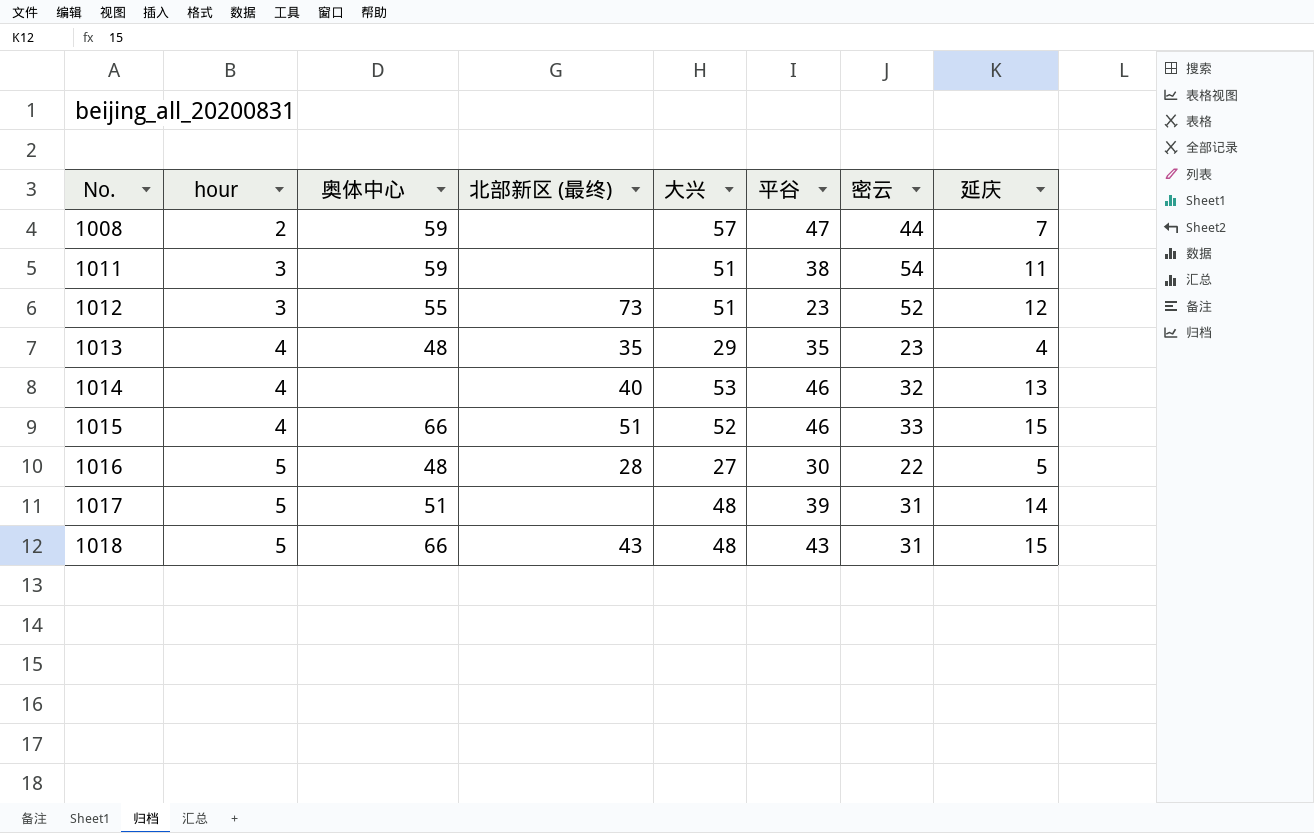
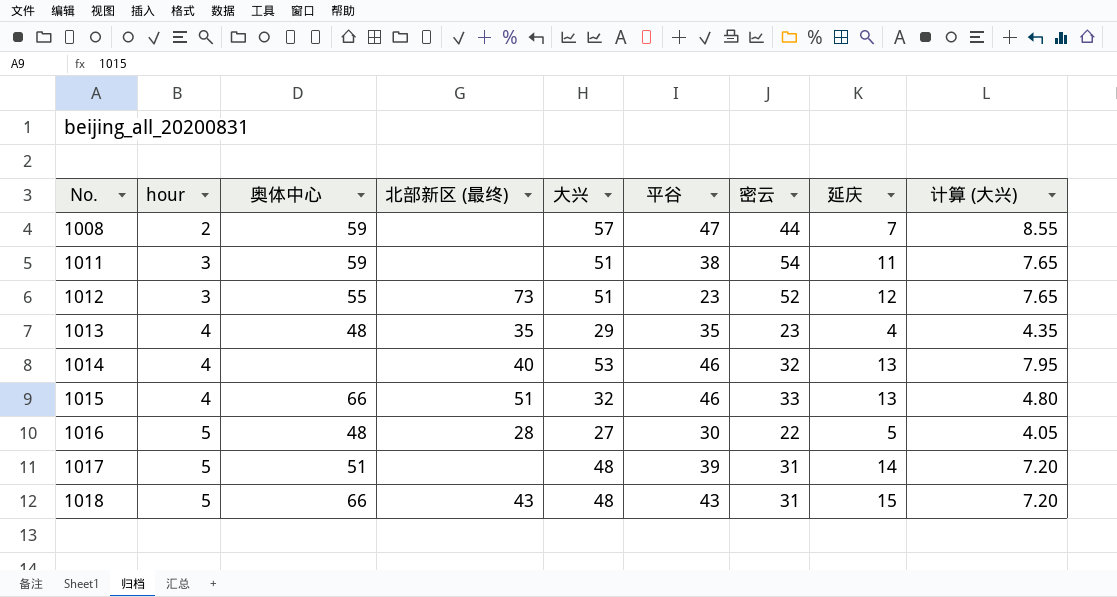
column 计算 (大兴) | formula: none -> [大兴] * 0.15
1015 | 大兴: 52 -> 32
1015 | 延庆: 15 -> 13

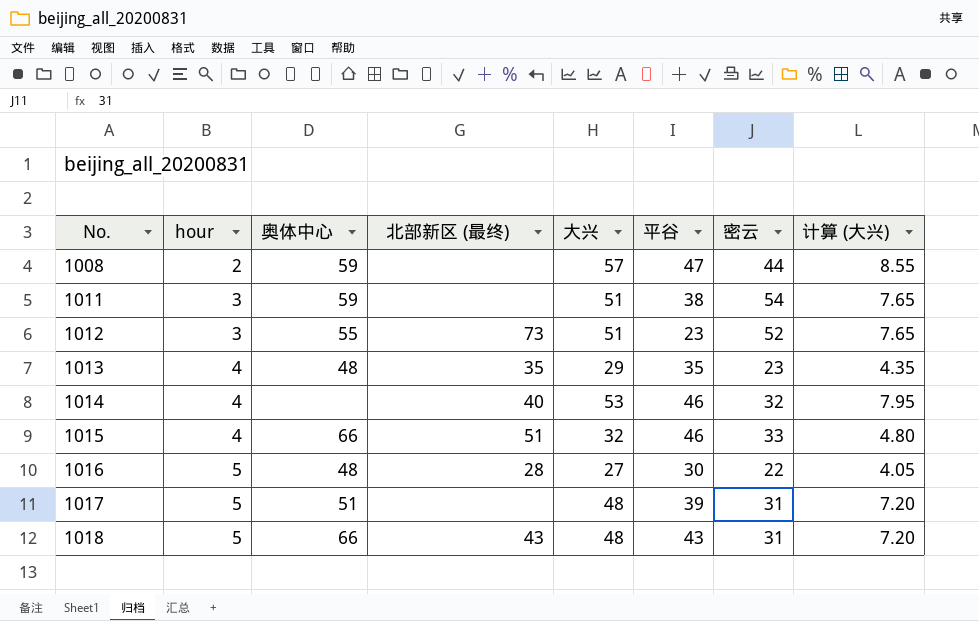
column 延庆 | position: 8 -> none

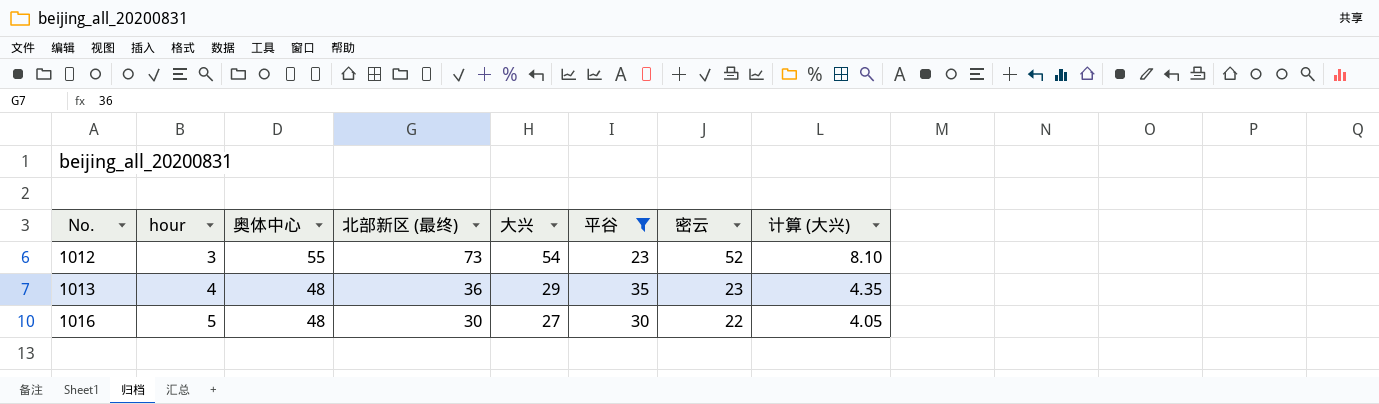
filter: none -> 平谷 <= 35
1012 | 大兴: 51 -> 54
1012 | 计算 (大兴): 7.65 -> 8.10
1013 | 北部新区 (最终): 35 -> 36
1016 | 北部新区 (最终): 28 -> 30

